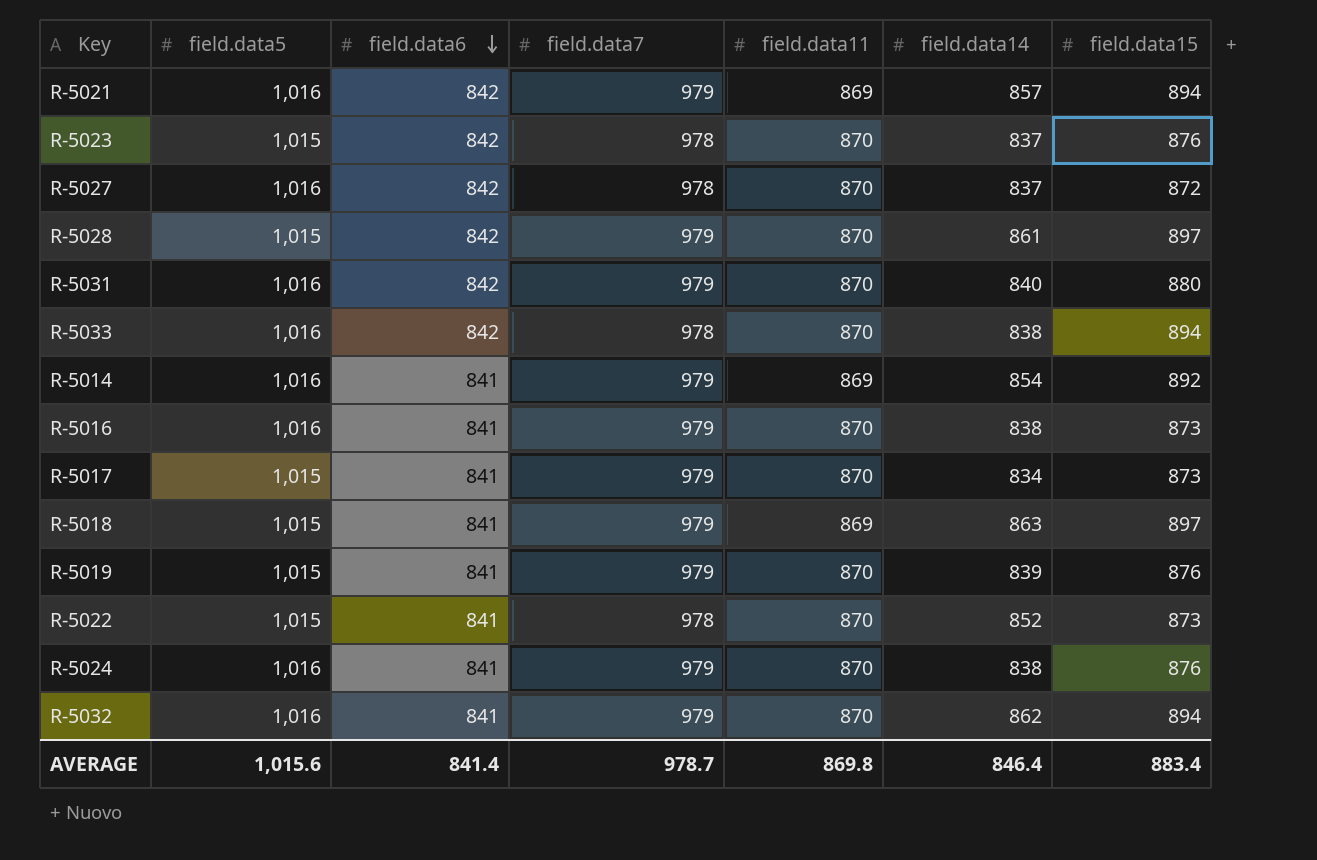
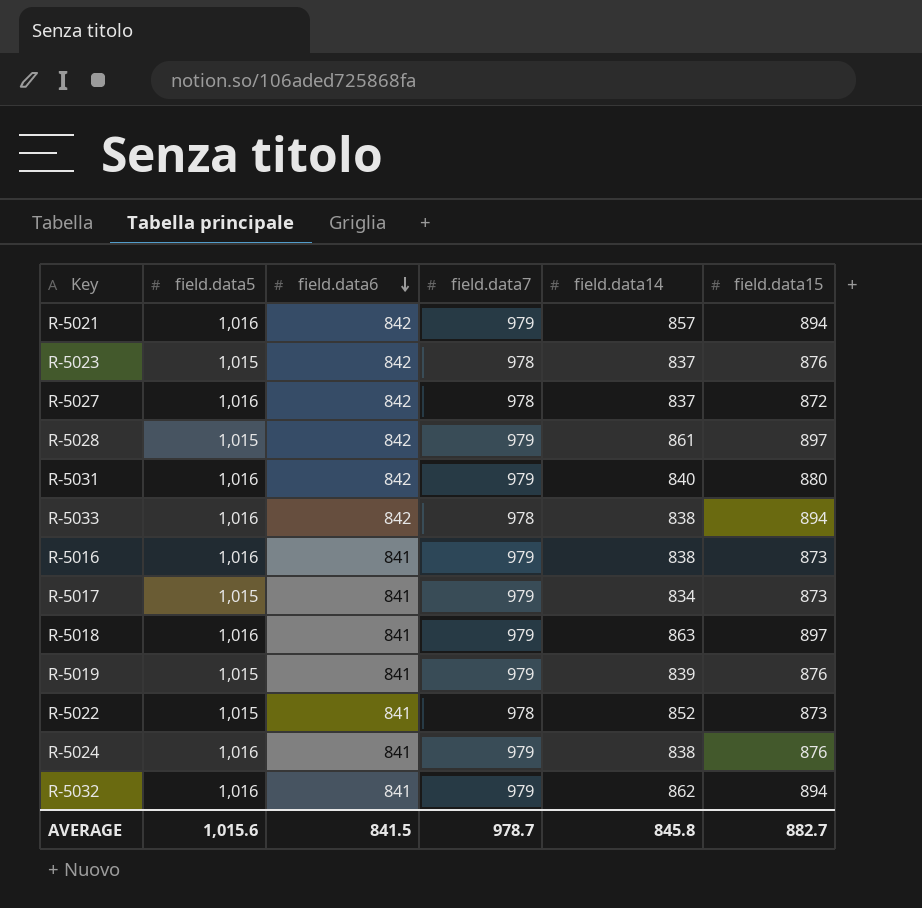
column field.data11 | position: 5 -> none
row R-5014: 1,016 | 841 | 979 | 869 | 854 | 892 -> none
R-5018 | field.data5: 1,015 -> 1,016
AVERAGE | field.data6: 841.4 -> 841.5
AVERAGE | field.data14: 846.4 -> 845.8
AVERAGE | field.data15: 883.4 -> 882.7

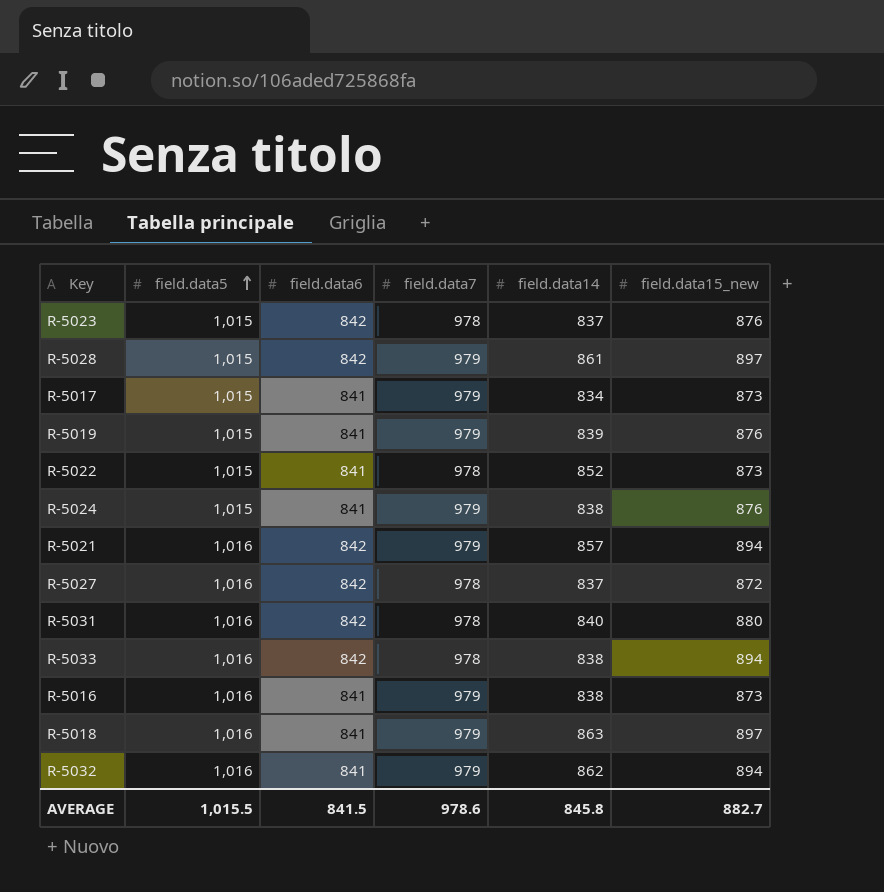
row order: field.data6 descending -> field.data5 ascending
column name: field.data15 -> field.data15_new
R-5024 | field.data5: 1,016 -> 1,015
R-5031 | field.data7: 979 -> 978
AVERAGE | field.data5: 1,015.6 -> 1,015.5
AVERAGE | field.data7: 978.7 -> 978.6

